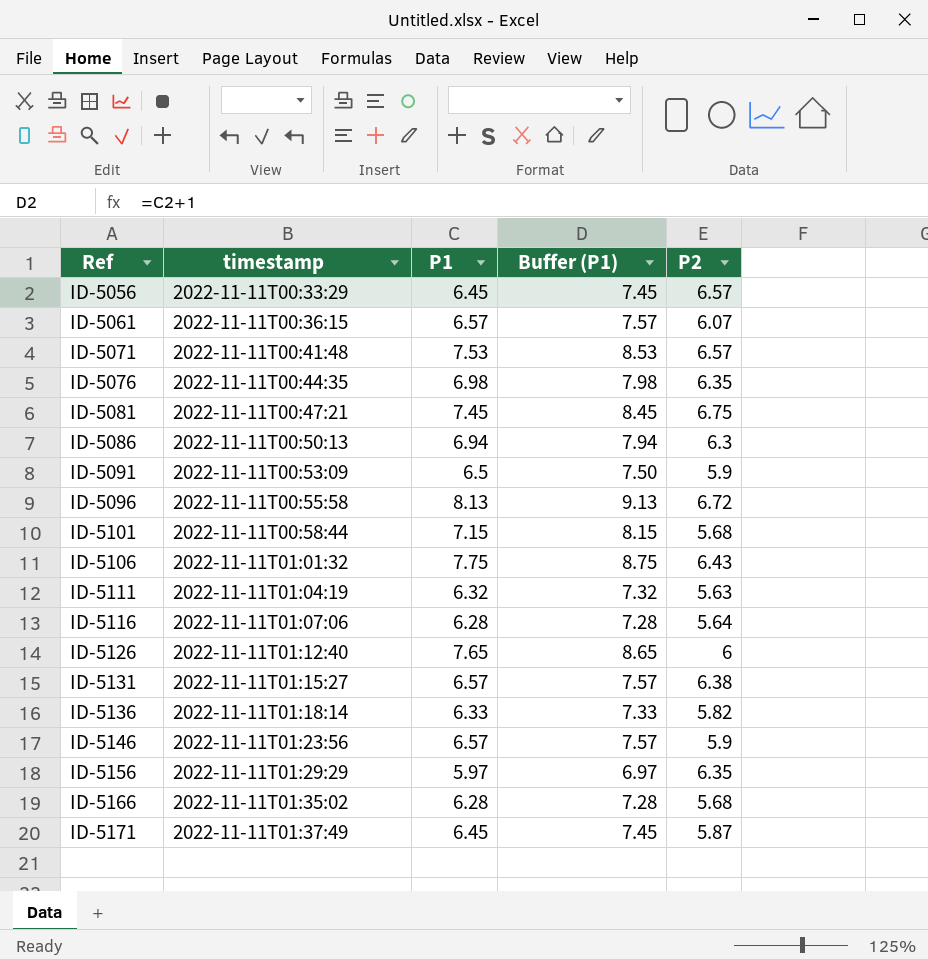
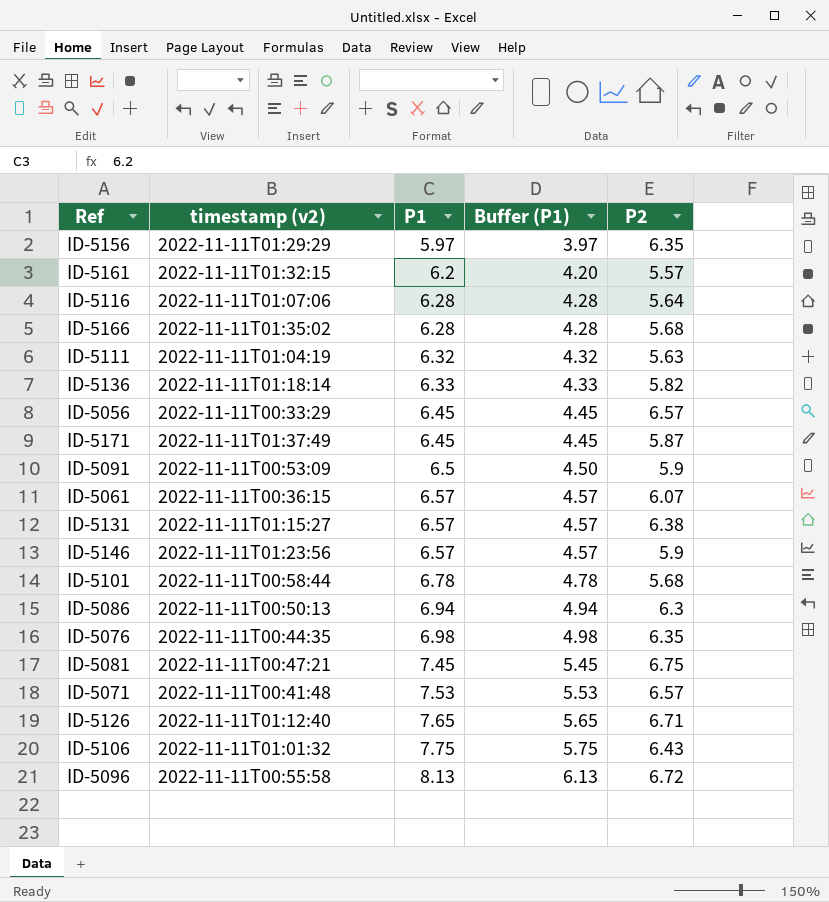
row order: Ref ascending -> P1 ascending
column name: timestamp -> timestamp (v2)
column Buffer (P1) | formula: [P1] + 1 -> [P1] - 2
row ID-5161: none -> 2022-11-11T01:32:15 | 6.2 | 4.20 | 5.57
ID-5101 | P1: 7.15 -> 6.78
ID-5126 | P2: 6 -> 6.71

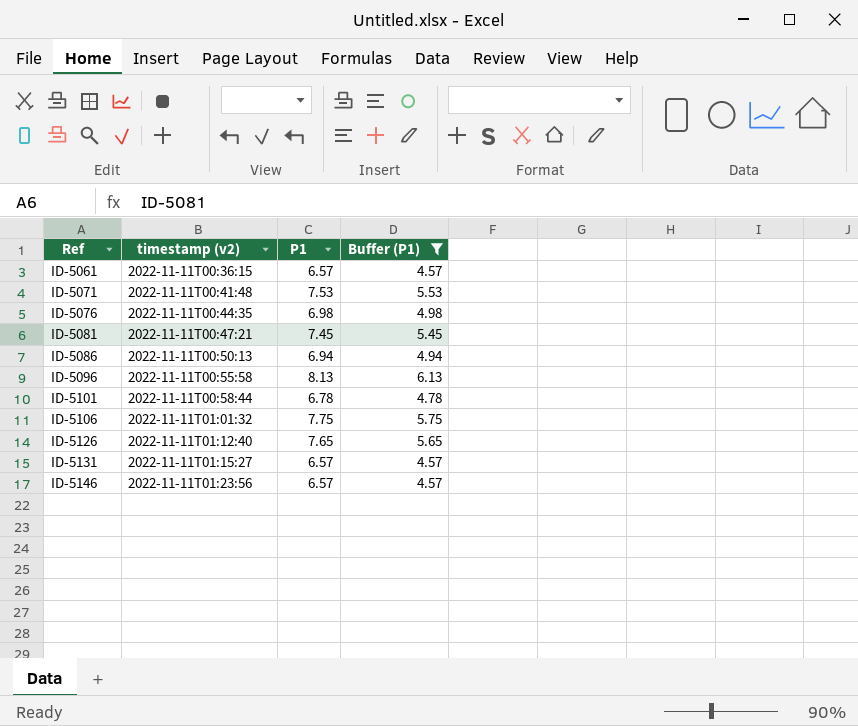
filter: none -> Buffer (P1) >= 4.57
row order: P1 ascending -> Ref ascending
column P2 | position: 5 -> none

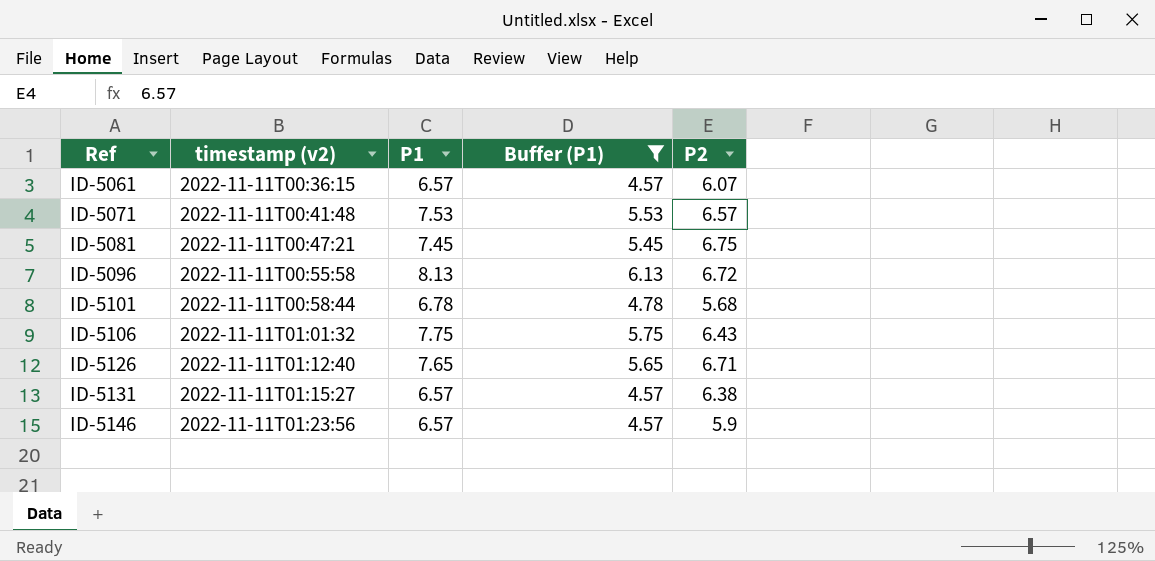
column P2 | position: none -> 5
row ID-5076: 2022-11-11T00:44:35 | 6.98 | 4.98 -> none
row ID-5086: 2022-11-11T00:50:13 | 6.94 | 4.94 -> none

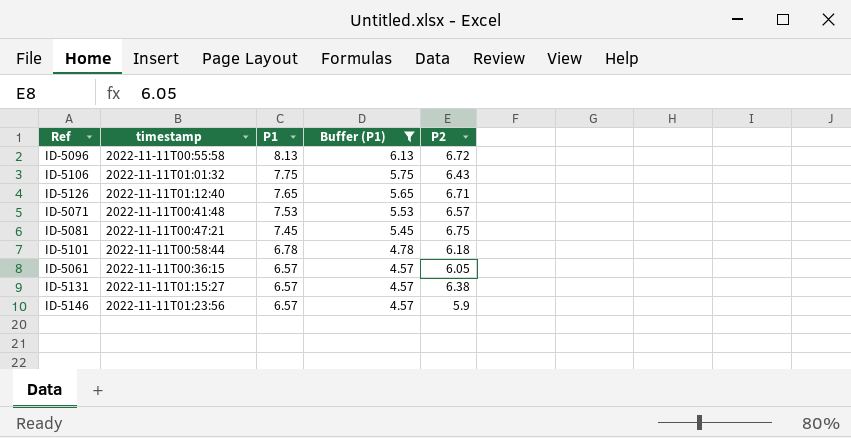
row order: Ref ascending -> P1 descending
column name: timestamp (v2) -> timestamp
ID-5101 | P2: 5.68 -> 6.18
ID-5061 | P2: 6.07 -> 6.05

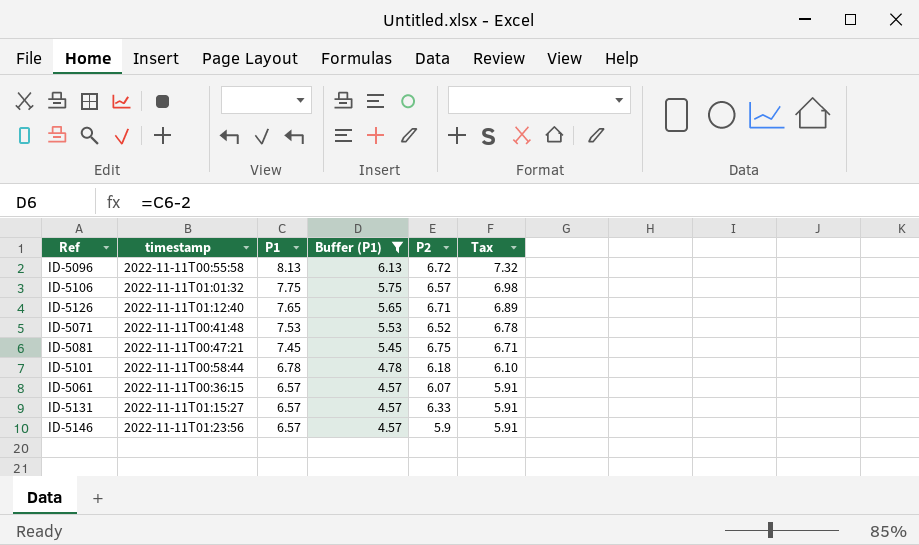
column Tax | formula: none -> [P1] * 0.9
ID-5106 | P2: 6.43 -> 6.57
ID-5071 | P2: 6.57 -> 6.52
ID-5061 | P2: 6.05 -> 6.07
ID-5131 | P2: 6.38 -> 6.33

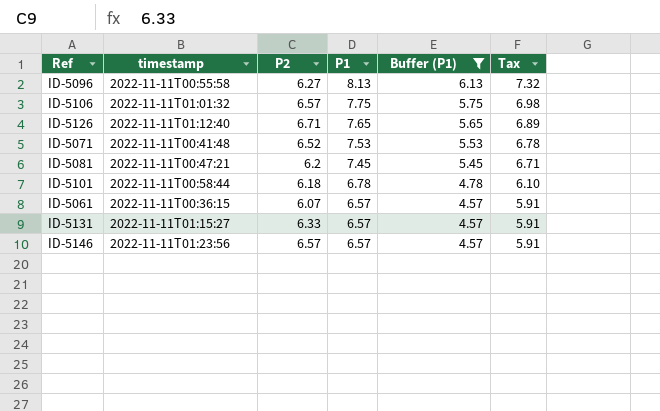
column P2 | position: 5 -> 3
ID-5096 | P2: 6.72 -> 6.27
ID-5081 | P2: 6.75 -> 6.2
ID-5146 | P2: 5.9 -> 6.57

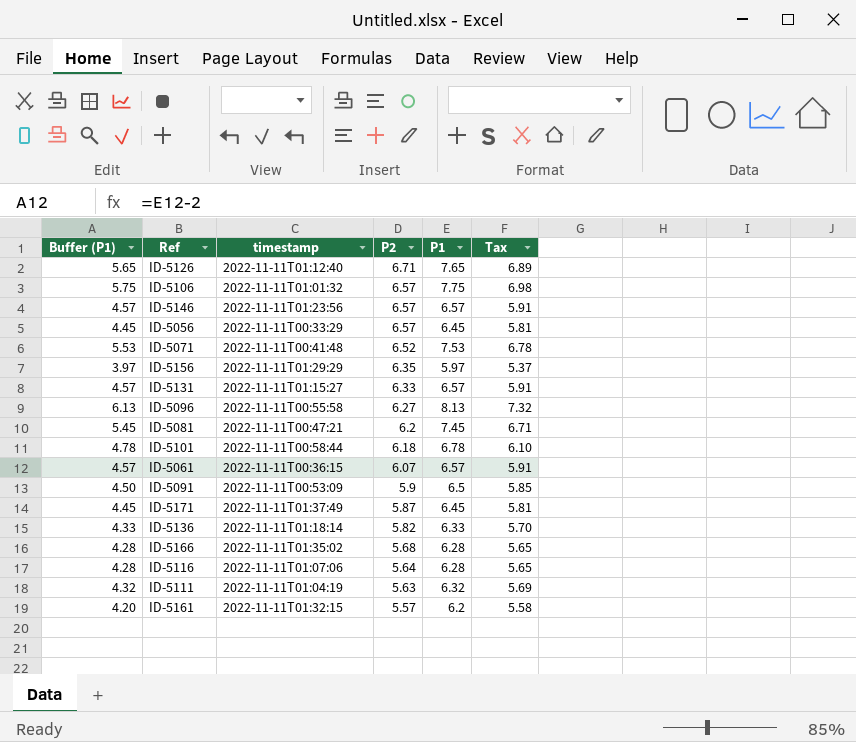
filter: Buffer (P1) >= 4.57 -> none
row order: P1 descending -> P2 descending
column Buffer (P1) | position: 5 -> 1

